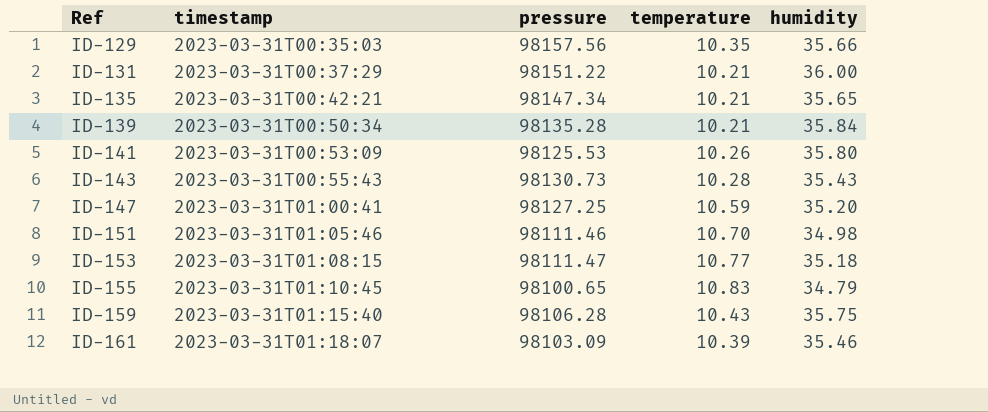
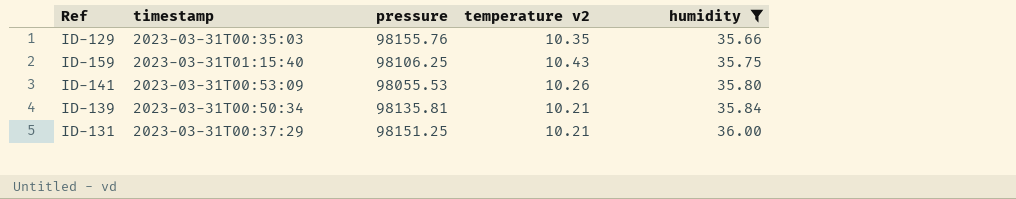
filter: none -> humidity >= 35.66
row order: Ref ascending -> humidity ascending
column name: temperature -> temperature v2
ID-129 | pressure: 98157.56 -> 98155.76
ID-159 | pressure: 98106.28 -> 98106.25
ID-141 | pressure: 98125.53 -> 98055.53
ID-139 | pressure: 98135.28 -> 98135.81
ID-131 | pressure: 98151.22 -> 98151.25

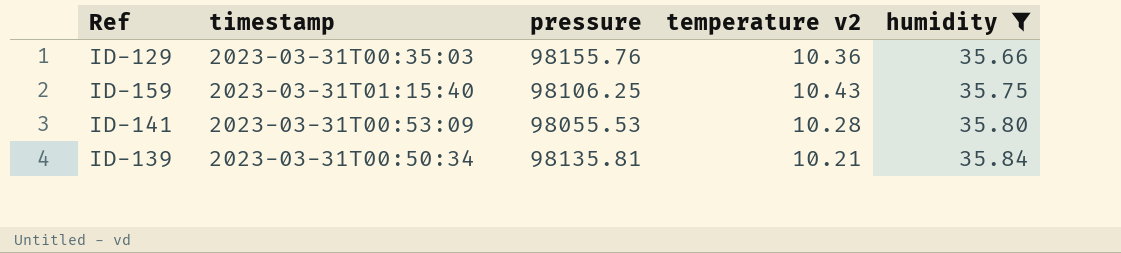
row ID-131: 2023-03-31T00:37:29 | 98151.25 | 10.21 | 36.00 -> none
ID-129 | temperature v2: 10.35 -> 10.36
ID-141 | temperature v2: 10.26 -> 10.28

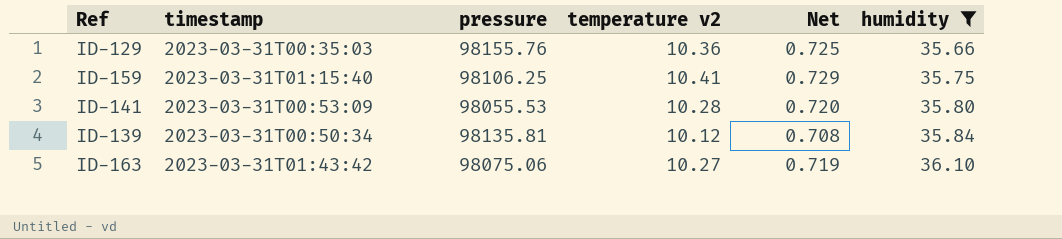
column Net | formula: none -> [temperature v2] * 0.07
ID-159 | temperature v2: 10.43 -> 10.41
ID-139 | temperature v2: 10.21 -> 10.12
row ID-163: none -> 2023-03-31T01:43:42 | 98075.06 | 10.27 | 0.719 | 36.10

